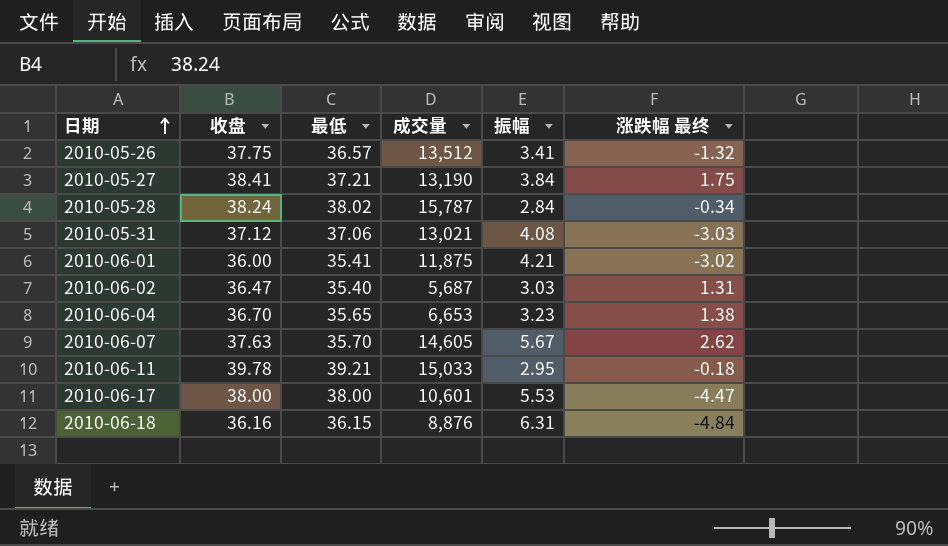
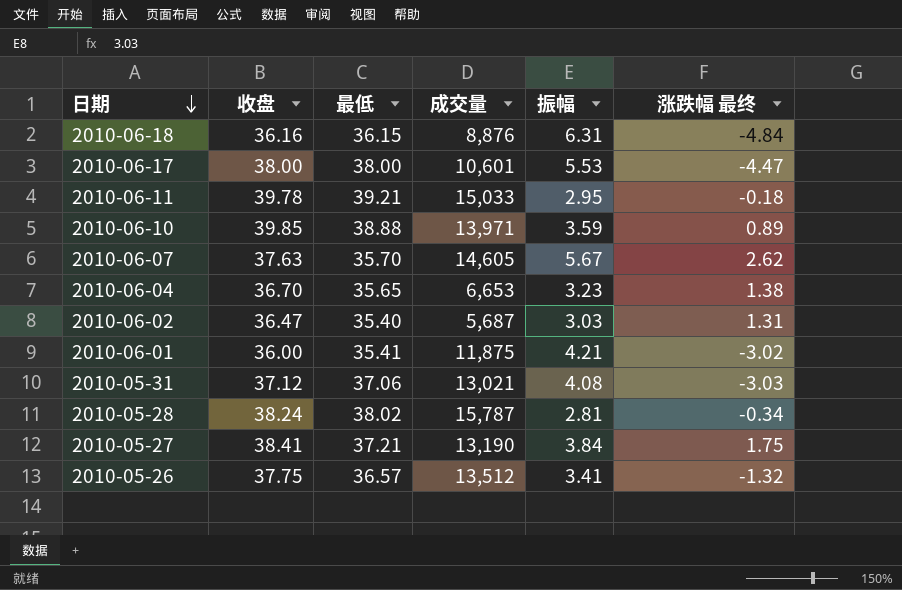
row order: 日期 ascending -> 日期 descending
row 2010-06-10: none -> 39.85 | 38.88 | 13,971 | 3.59 | 0.89
2010-05-28 | 振幅: 2.84 -> 2.81

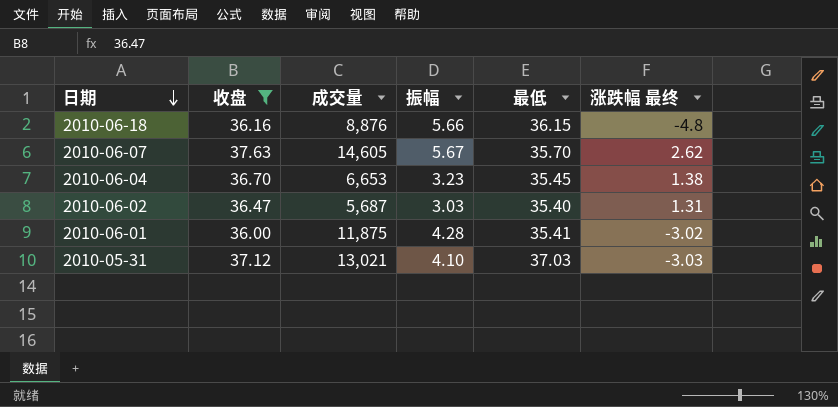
filter: none -> 收盘 <= 37.63
column 最低 | position: 3 -> 5
2010-06-18 | 振幅: 6.31 -> 5.66
2010-06-18 | 涨跌幅 最终: -4.84 -> -4.8
2010-06-04 | 最低: 35.65 -> 35.45
2010-06-01 | 振幅: 4.21 -> 4.28
2010-05-31 | 振幅: 4.08 -> 4.10
2010-05-31 | 最低: 37.06 -> 37.03

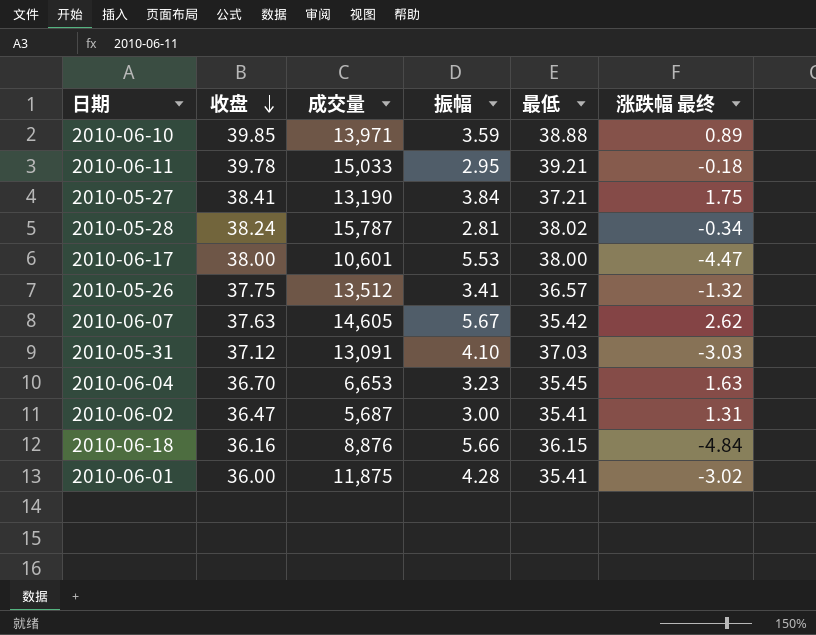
filter: 收盘 <= 37.63 -> none
row order: 日期 descending -> 收盘 descending
2010-06-07 | 最低: 35.70 -> 35.42
2010-05-31 | 成交量: 13,021 -> 13,091
2010-06-04 | 涨跌幅 最终: 1.38 -> 1.63
2010-06-02 | 振幅: 3.03 -> 3.00
2010-06-02 | 最低: 35.40 -> 35.41
2010-06-18 | 涨跌幅 最终: -4.8 -> -4.84

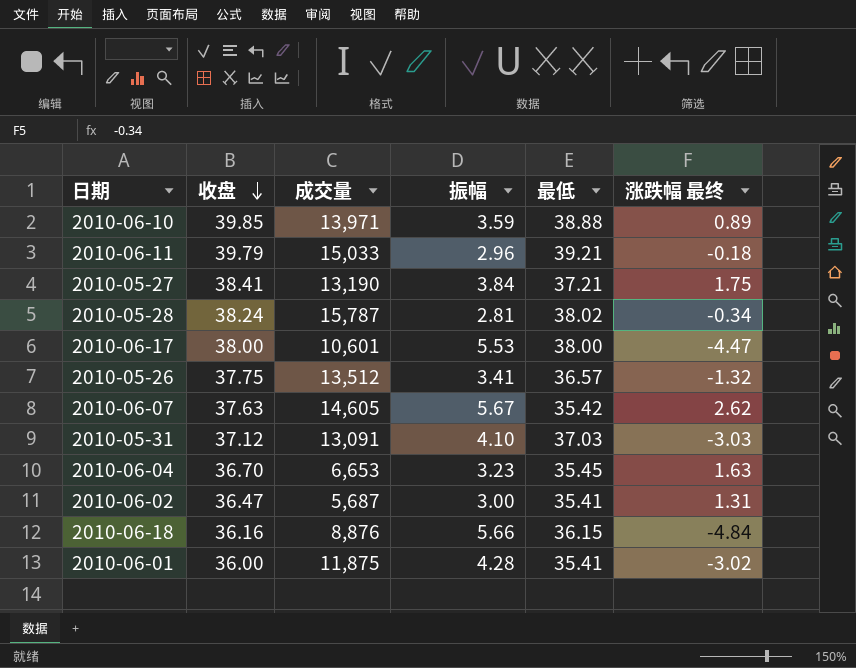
2010-06-11 | 收盘: 39.78 -> 39.79
2010-06-11 | 振幅: 2.95 -> 2.96

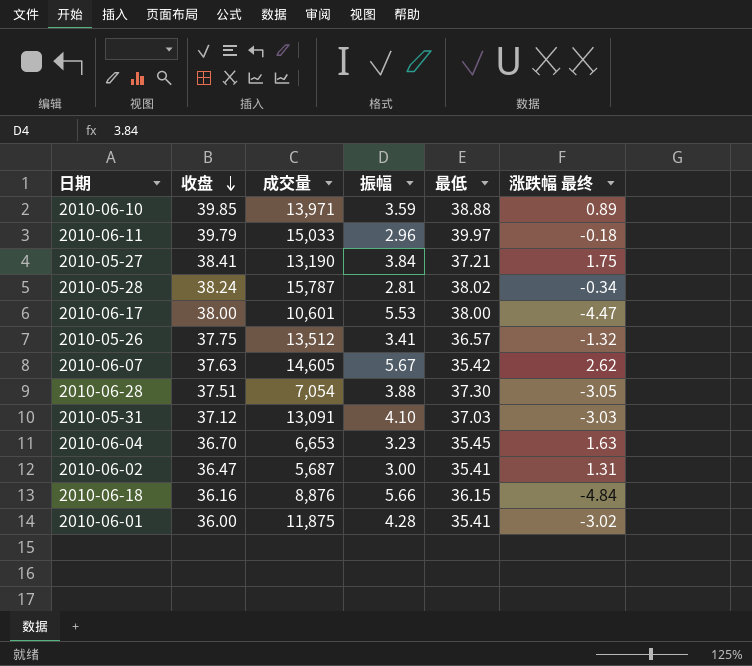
2010-06-11 | 最低: 39.21 -> 39.97
row 2010-06-28: none -> 37.51 | 7,054 | 3.88 | 37.30 | -3.05

